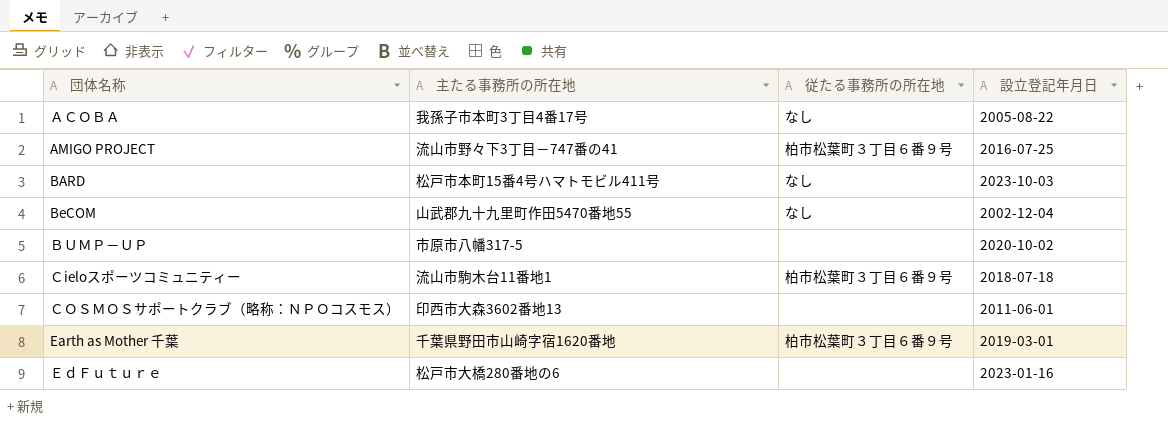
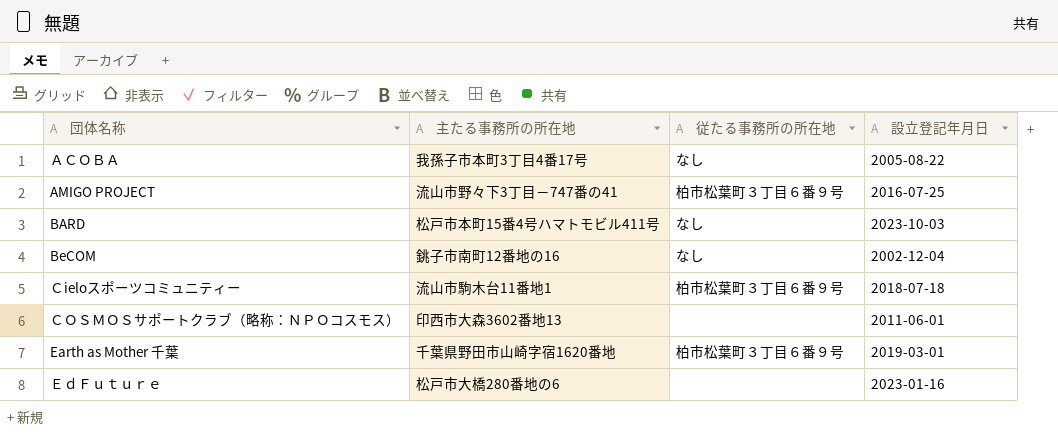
row ＢＵＭＰ－ＵＰ: 市原市八幡317-5 | none | 2020-10-02 -> none
BeCOM | 主たる事務所の所在地: 山武郡九十九里町作田5470番地55 -> 銚子市南町12番地の16

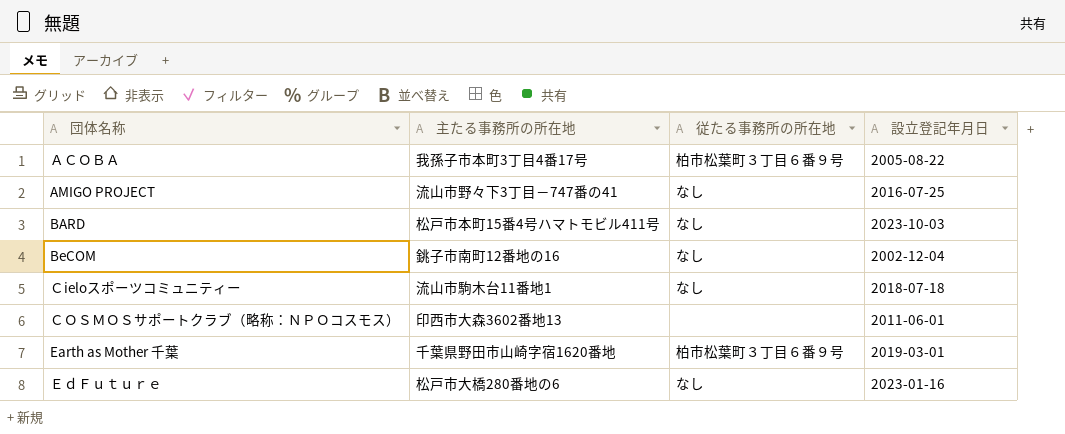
ＡＣＯＢＡ | 従たる事務所の所在地: なし -> 柏市松葉町３丁目６番９号
AMIGO PROJECT | 従たる事務所の所在地: 柏市松葉町３丁目６番９号 -> なし
Ｃieloスポーツコミュニティー | 従たる事務所の所在地: 柏市松葉町３丁目６番９号 -> なし
ＥｄＦｕｔｕｒｅ | 従たる事務所の所在地: none -> なし

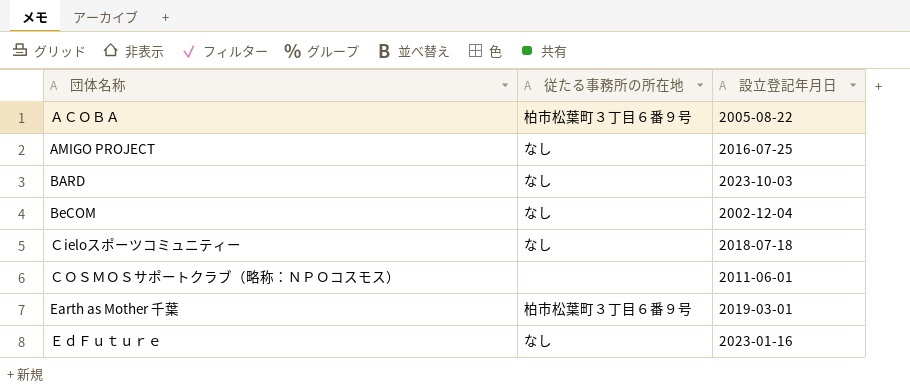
column 主たる事務所の所在地 | position: 2 -> none

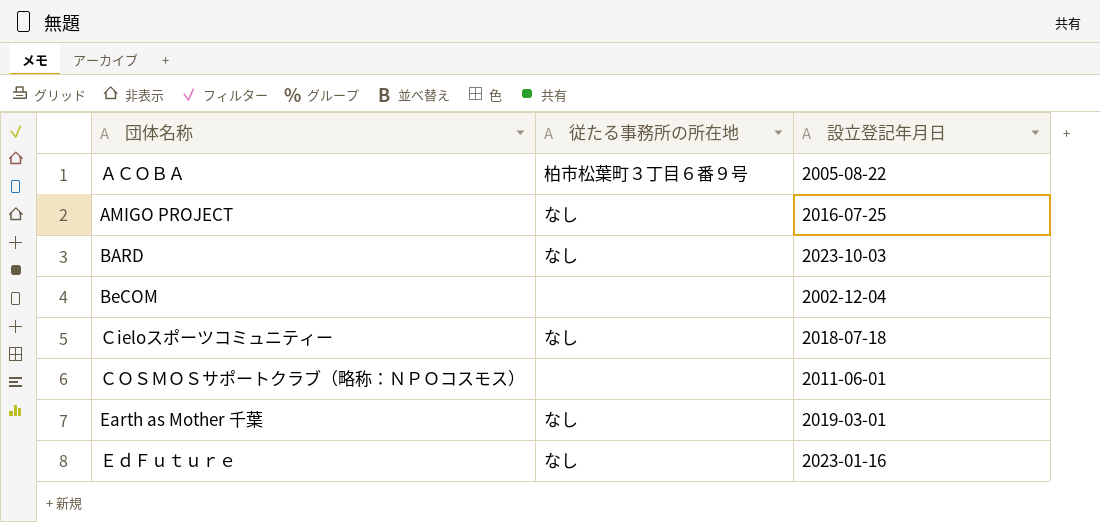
BeCOM | 従たる事務所の所在地: なし -> none
Earth as Mother 千葉 | 従たる事務所の所在地: 柏市松葉町３丁目６番９号 -> なし

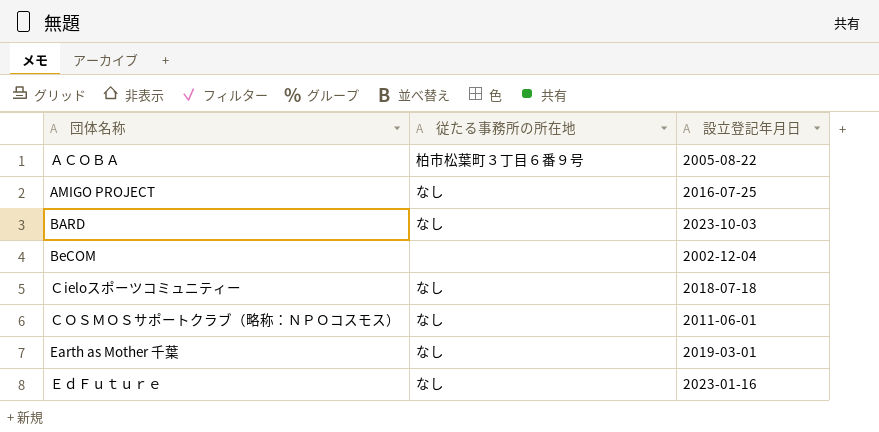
ＣＯＳＭＯＳサポートクラブ（略称：ＮＰＯコスモス） | 従たる事務所の所在地: none -> なし

